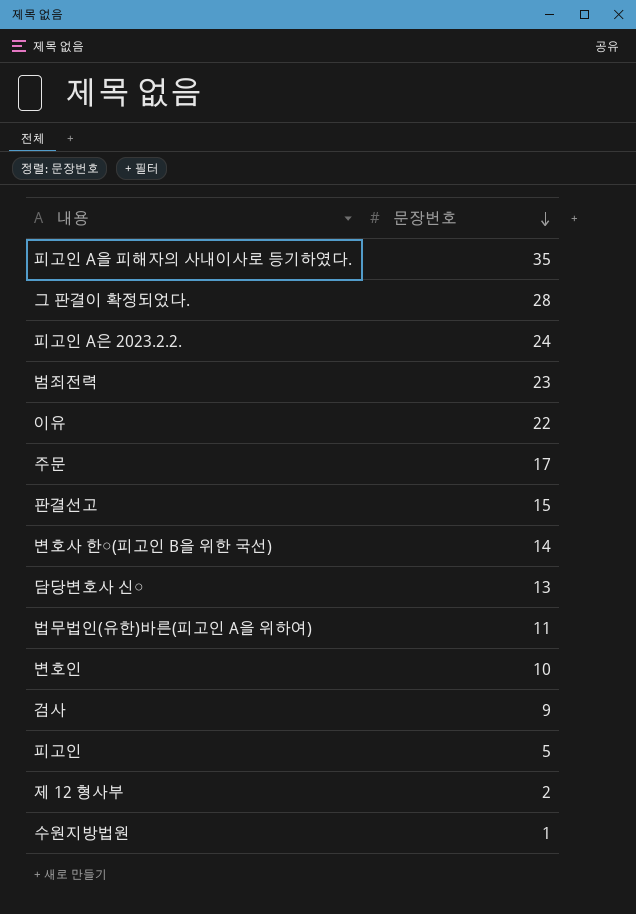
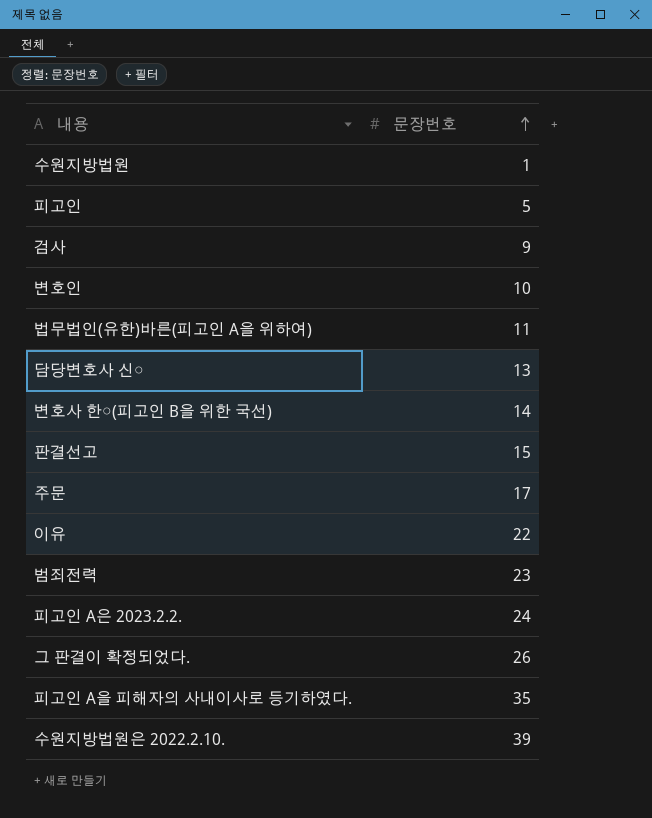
row order: 문장번호 descending -> 문장번호 ascending
row 제 12 형사부: 2 -> none
그 판결이 확정되었다. | 문장번호: 28 -> 26
row 수원지방법원은 2022.2.10.: none -> 39

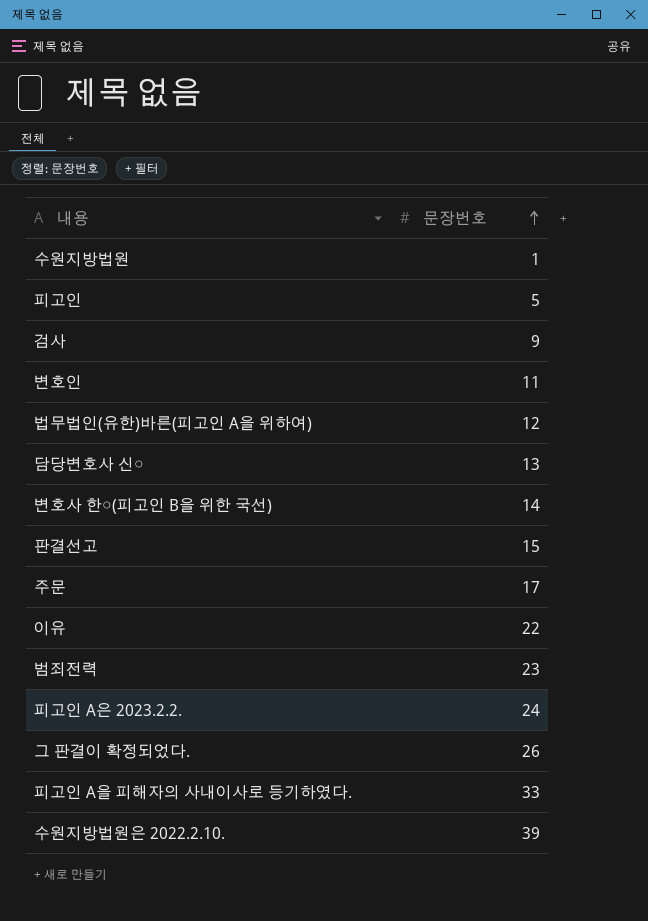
변호인 | 문장번호: 10 -> 11
법무법인(유한)바른(피고인 A을 위하여) | 문장번호: 11 -> 12
피고인 A을 피해자의 사내이사로 등기하였다. | 문장번호: 35 -> 33

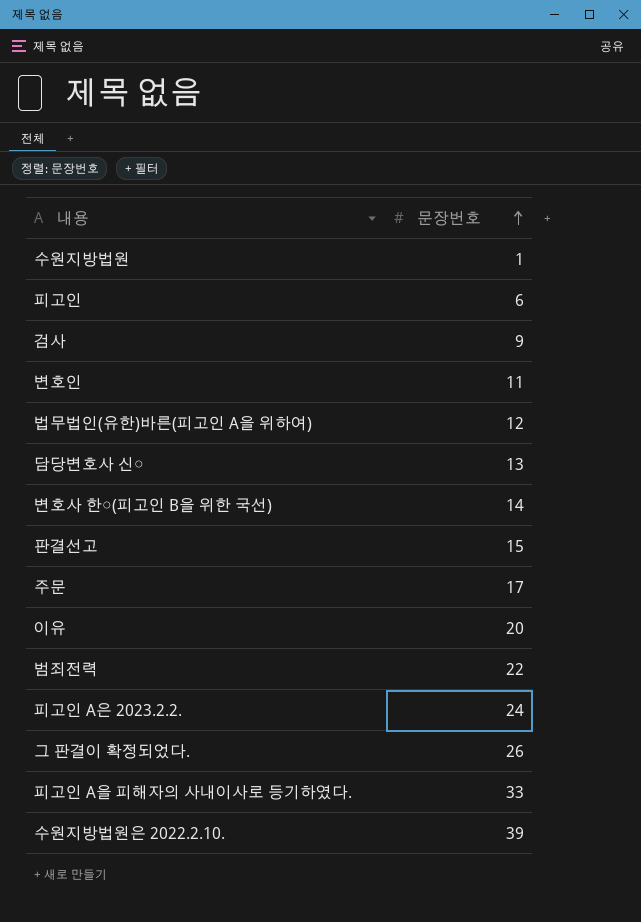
피고인 | 문장번호: 5 -> 6
이유 | 문장번호: 22 -> 20
범죄전력 | 문장번호: 23 -> 22

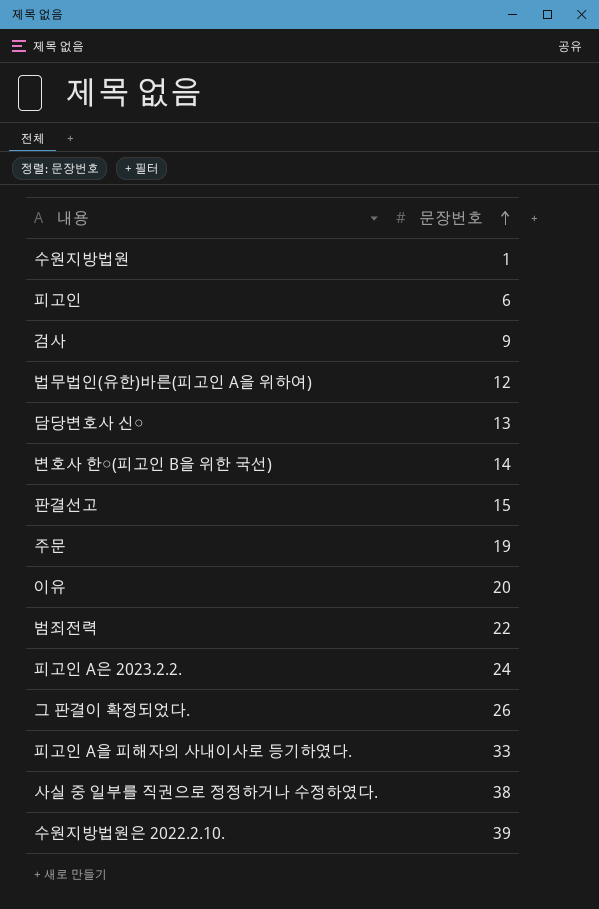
row 변호인: 11 -> none
주문 | 문장번호: 17 -> 19
row 사실 중 일부를 직권으로 정정하거나 수정하였다.: none -> 38

